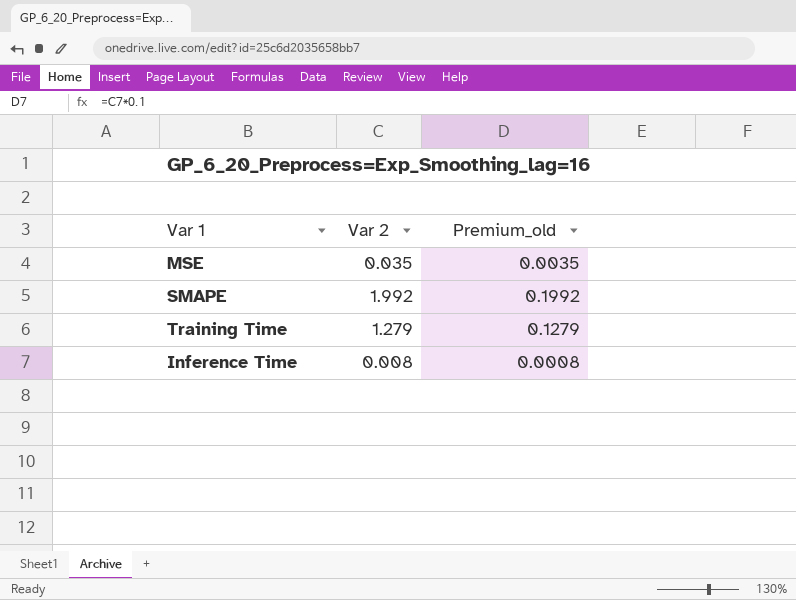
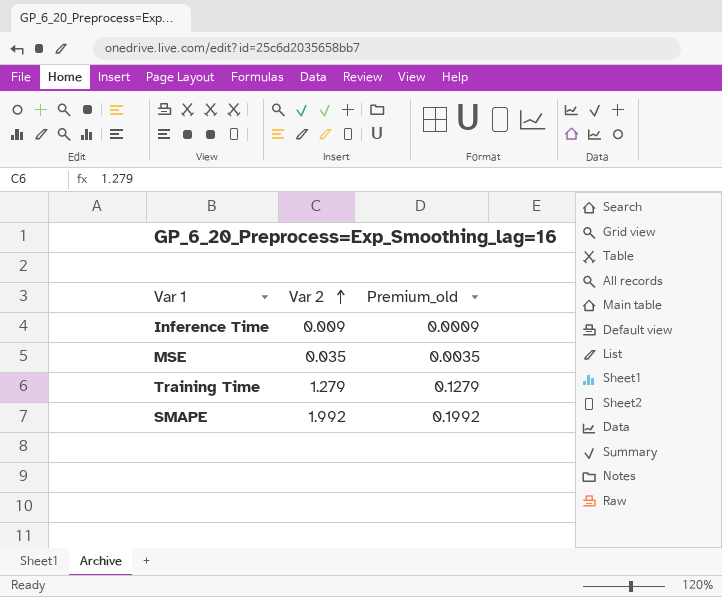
row order: none -> Var 2 ascending
Inference Time | Var 2: 0.008 -> 0.009
Inference Time | Premium_old: 0.0008 -> 0.0009

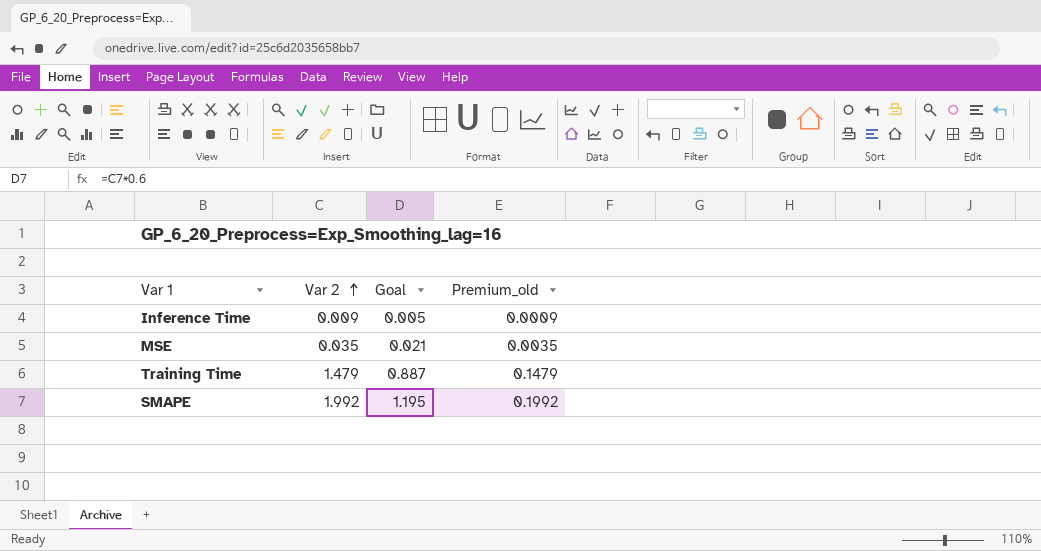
column Goal | formula: none -> [Var 2] * 0.6
Training Time | Var 2: 1.279 -> 1.479
Training Time | Premium_old: 0.1279 -> 0.1479

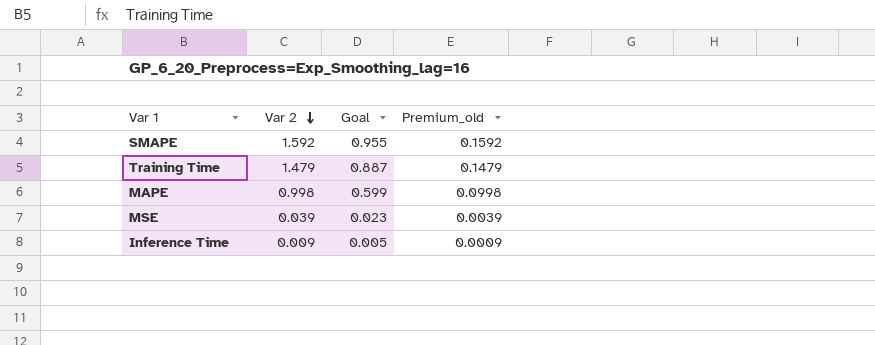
row order: Var 2 ascending -> Var 2 descending
SMAPE | Var 2: 1.992 -> 1.592
SMAPE | Goal: 1.195 -> 0.955
SMAPE | Premium_old: 0.1992 -> 0.1592
row MAPE: none -> 0.998 | 0.599 | 0.0998
MSE | Var 2: 0.035 -> 0.039
MSE | Goal: 0.021 -> 0.023
MSE | Premium_old: 0.0035 -> 0.0039

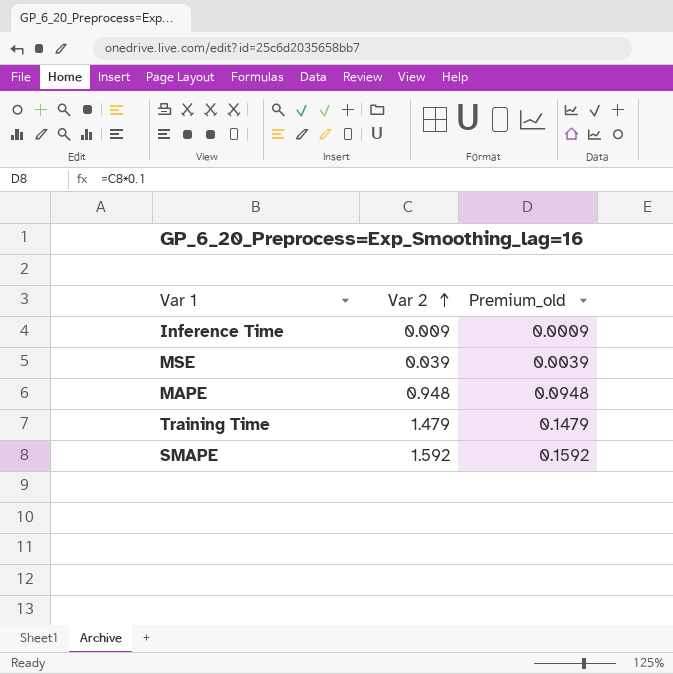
row order: Var 2 descending -> Var 2 ascending
column Goal | formula: [Var 2] * 0.6 -> none
MAPE | Var 2: 0.998 -> 0.948
MAPE | Premium_old: 0.0998 -> 0.0948

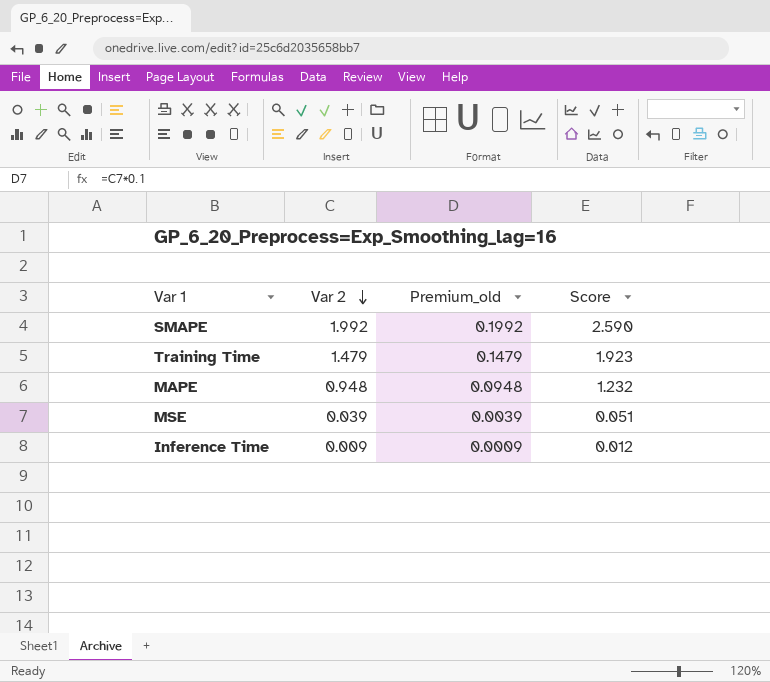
row order: Var 2 ascending -> Var 2 descending
column Score | formula: none -> [Var 2] * 1.3
SMAPE | Var 2: 1.592 -> 1.992
SMAPE | Premium_old: 0.1592 -> 0.1992

